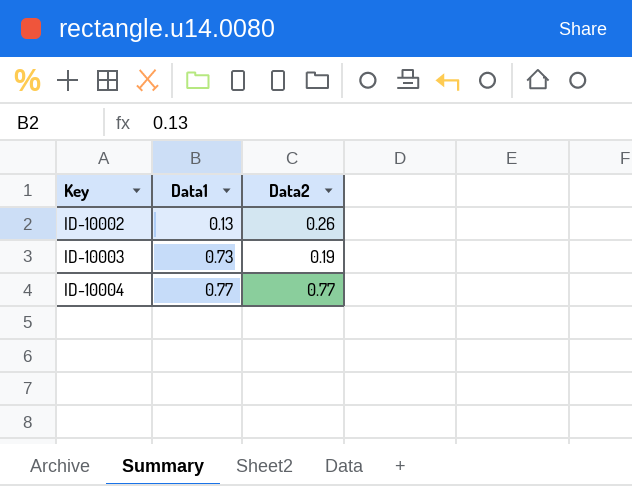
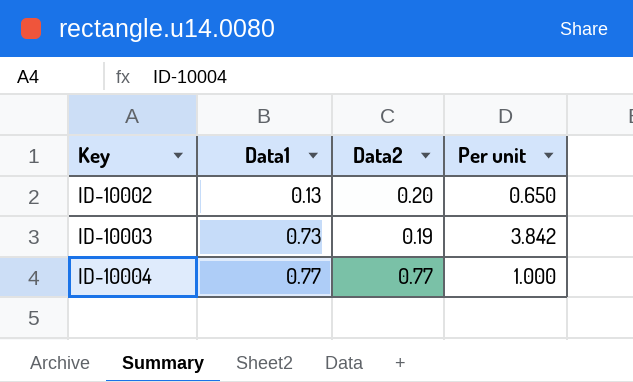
column Per unit | formula: none -> [Data1] / [Data2]
ID-10002 | Data2: 0.26 -> 0.20

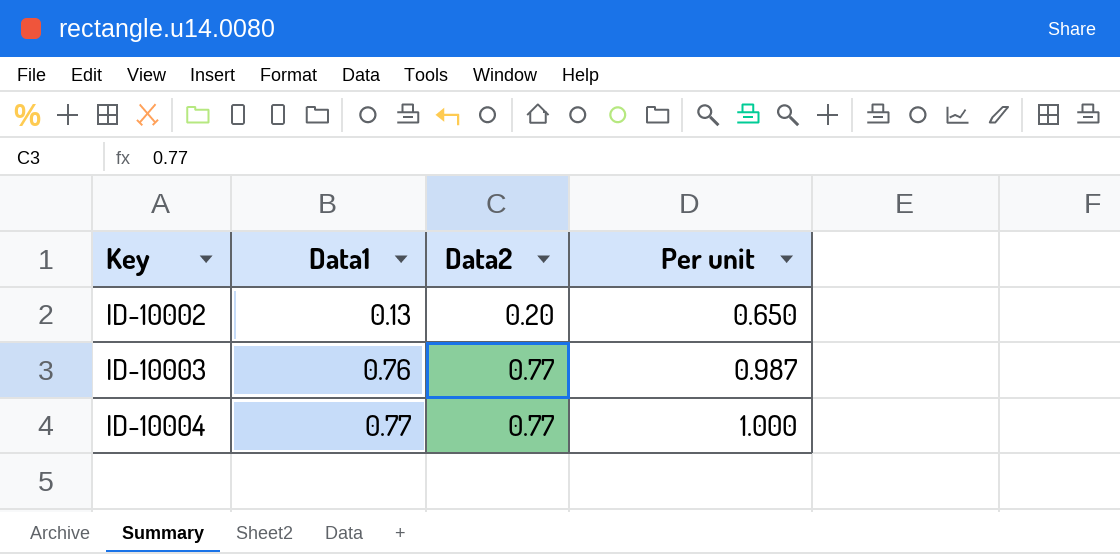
ID-10003 | Data1: 0.73 -> 0.76
ID-10003 | Data2: 0.19 -> 0.77
ID-10003 | Per unit: 3.842 -> 0.987

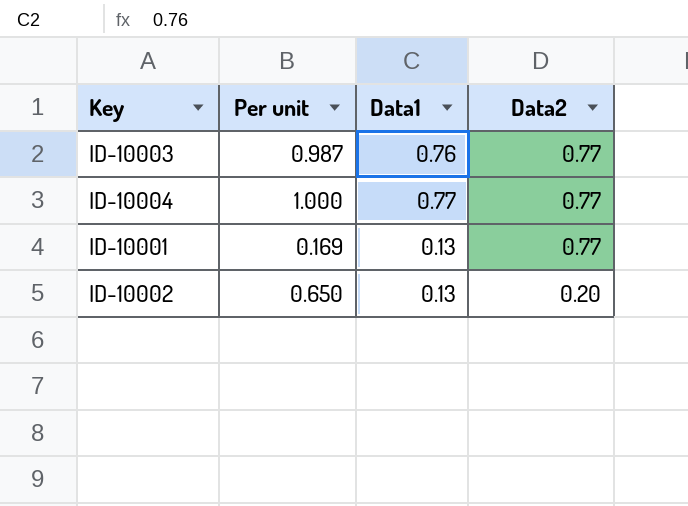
row order: Key ascending -> Data2 descending
column Per unit | position: 4 -> 2
row ID-10001: none -> 0.169 | 0.13 | 0.77

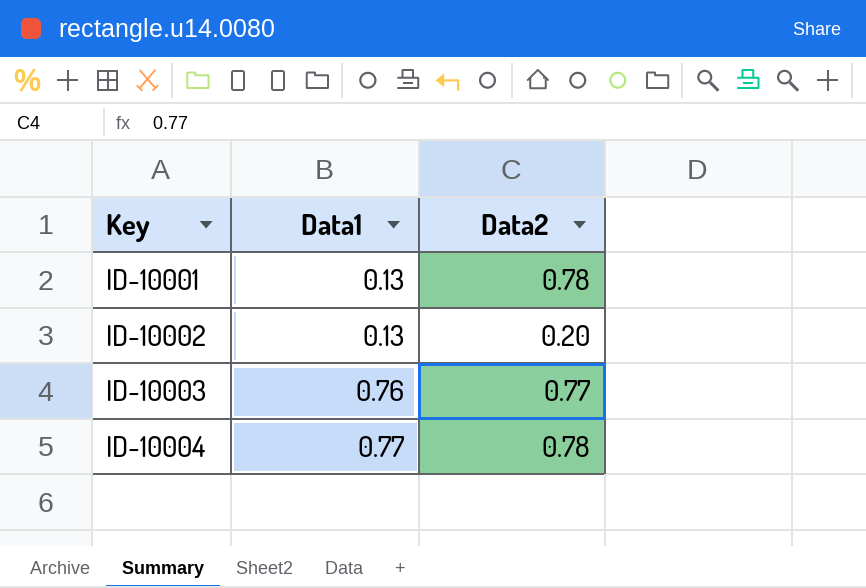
row order: Data2 descending -> Key ascending
column Per unit | formula: [Data1] / [Data2] -> none
ID-10001 | Data2: 0.77 -> 0.78
ID-10004 | Data2: 0.77 -> 0.78

